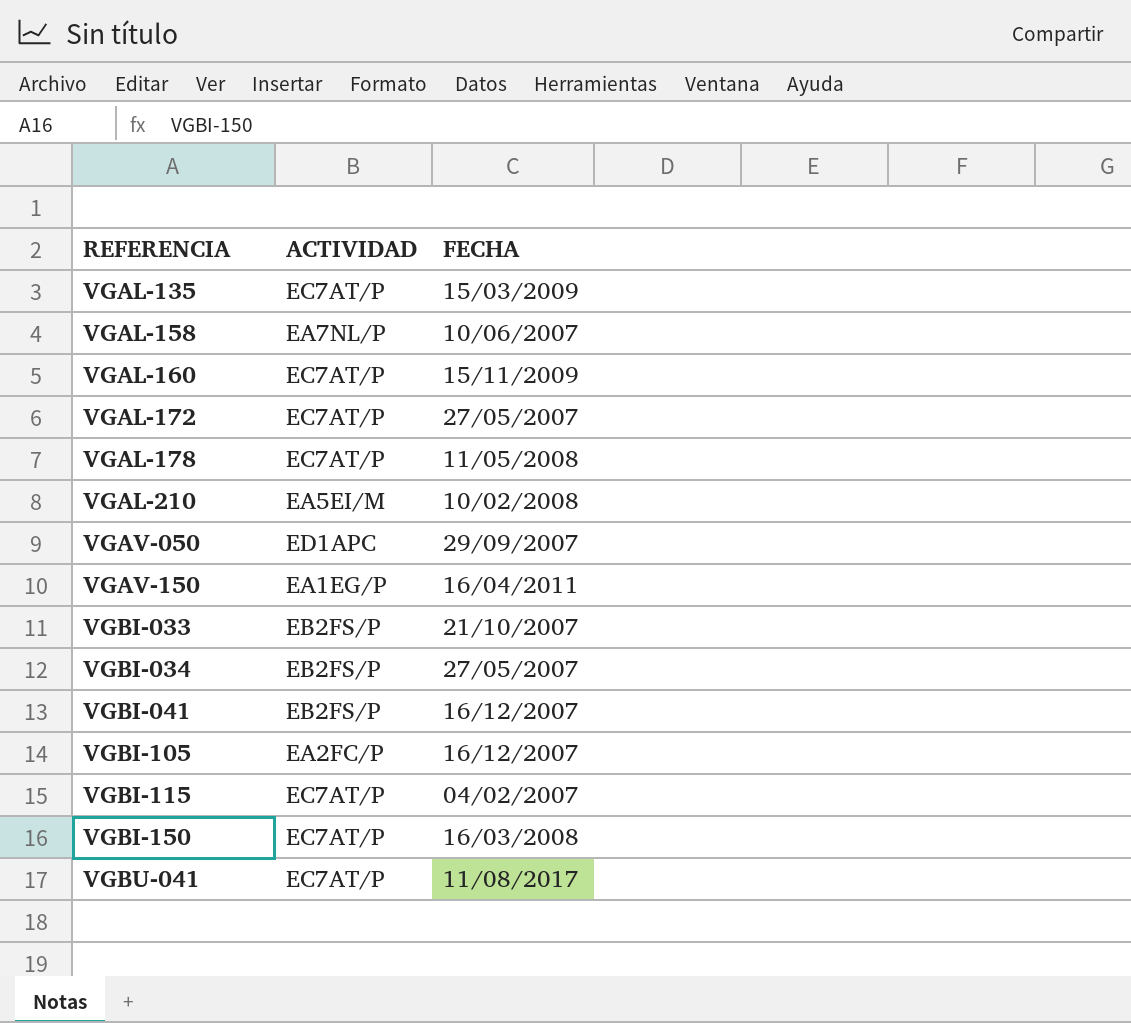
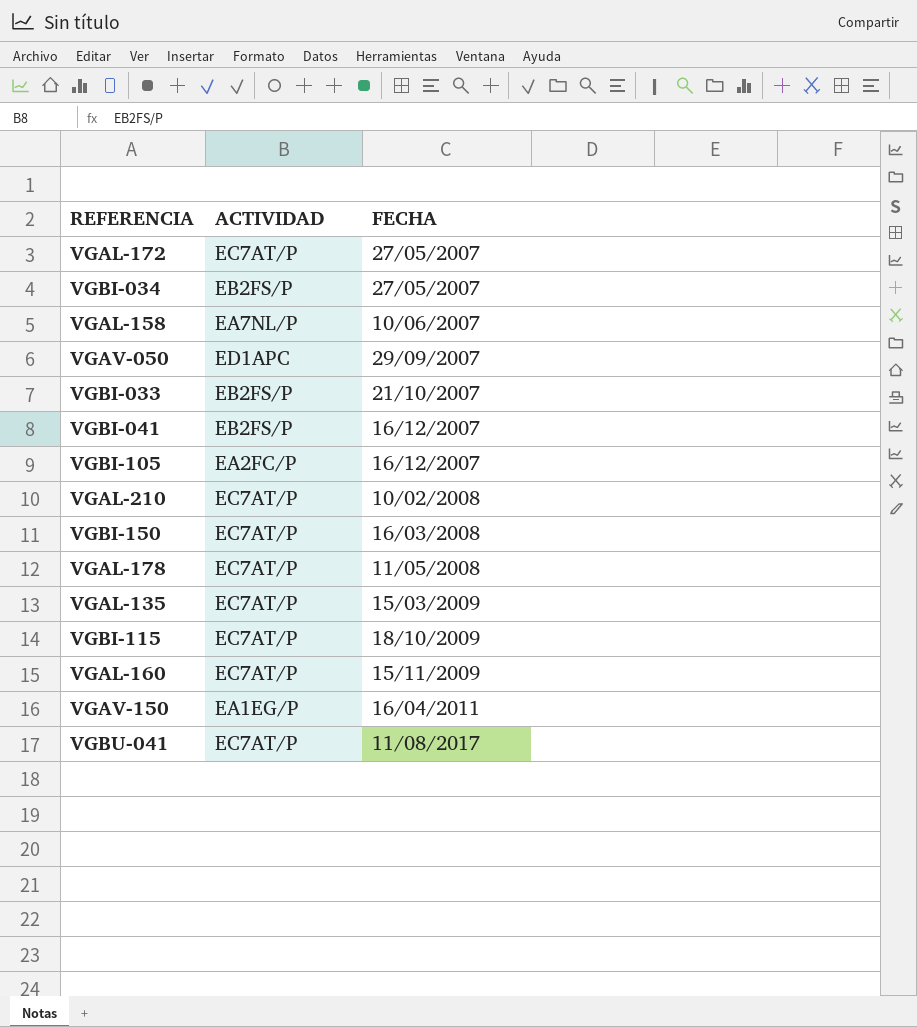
row order: REFERENCIA ascending -> FECHA ascending
VGAL-210 | ACTIVIDAD: EA5EI/M -> EC7AT/P
VGBI-115 | FECHA: 04/02/2007 -> 18/10/2009

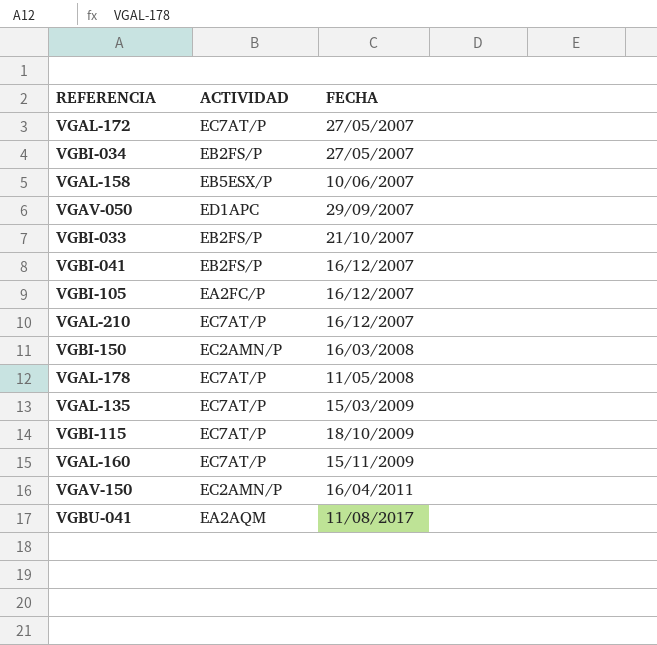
VGAL-158 | ACTIVIDAD: EA7NL/P -> EB5ESX/P
VGAL-210 | FECHA: 10/02/2008 -> 16/12/2007
VGBI-150 | ACTIVIDAD: EC7AT/P -> EC2AMN/P
VGAV-150 | ACTIVIDAD: EA1EG/P -> EC2AMN/P
VGBU-041 | ACTIVIDAD: EC7AT/P -> EA2AQM

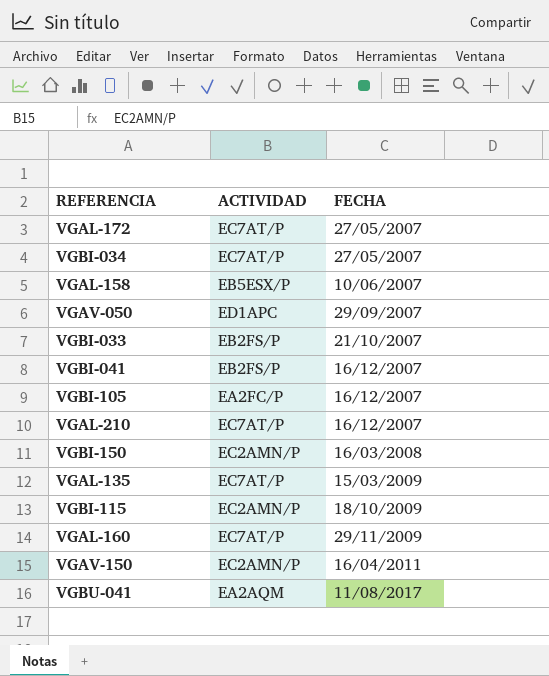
row VGAL-178: EC7AT/P | 11/05/2008 -> none
VGBI-034 | ACTIVIDAD: EB2FS/P -> EC7AT/P
VGBI-115 | ACTIVIDAD: EC7AT/P -> EC2AMN/P
VGAL-160 | FECHA: 15/11/2009 -> 29/11/2009

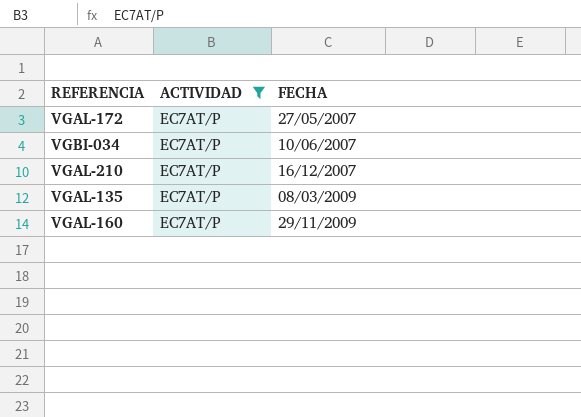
filter: none -> ACTIVIDAD = EC7AT/P
VGBI-034 | FECHA: 27/05/2007 -> 10/06/2007
VGAL-135 | FECHA: 15/03/2009 -> 08/03/2009

